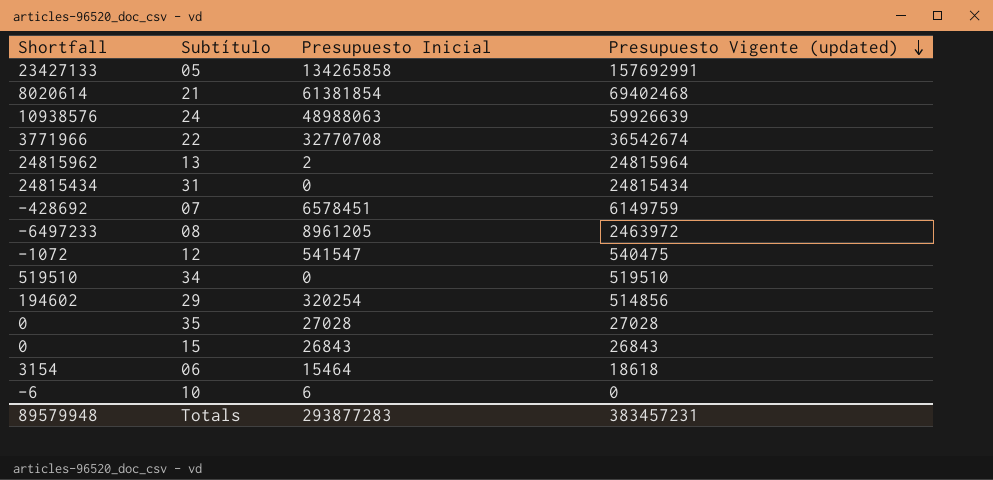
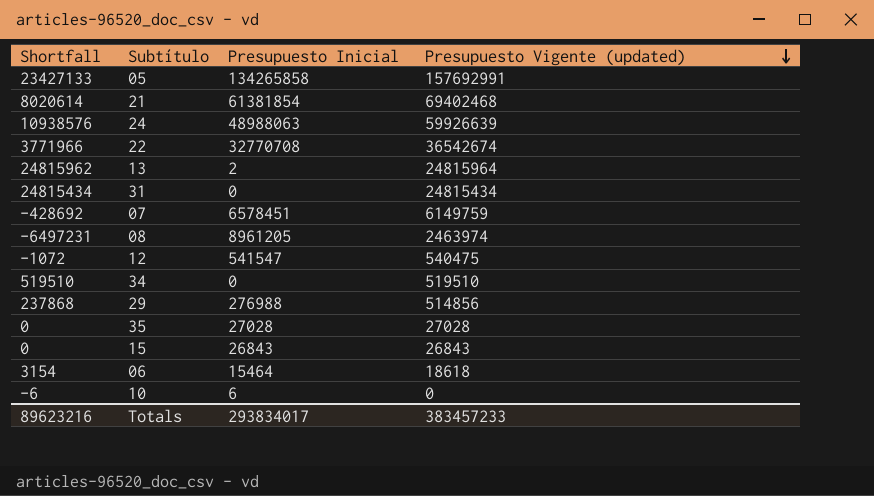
08 | Shortfall: -6497233 -> -6497231
08 | Presupuesto Vigente (updated): 2463972 -> 2463974
29 | Shortfall: 194602 -> 237868
29 | Presupuesto Inicial: 320254 -> 276988
Totals | Shortfall: 89579948 -> 89623216
Totals | Presupuesto Inicial: 293877283 -> 293834017
Totals | Presupuesto Vigente (updated): 383457231 -> 383457233

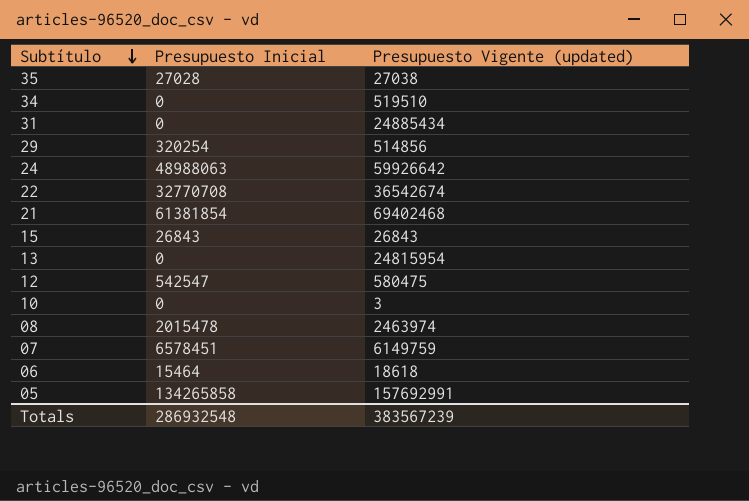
row order: Presupuesto Vigente (updated) descending -> Subtítulo descending
column Shortfall | formula: [Presupuesto Vigente (updated)] - [Presupuesto Inicial] -> none
35 | Presupuesto Vigente (updated): 27028 -> 27038
31 | Presupuesto Vigente (updated): 24815434 -> 24885434
29 | Presupuesto Inicial: 276988 -> 320254
24 | Presupuesto Vigente (updated): 59926639 -> 59926642
13 | Presupuesto Inicial: 2 -> 0
13 | Presupuesto Vigente (updated): 24815964 -> 24815954
12 | Presupuesto Inicial: 541547 -> 542547
12 | Presupuesto Vigente (updated): 540475 -> 580475
10 | Presupuesto Inicial: 6 -> 0
10 | Presupuesto Vigente (updated): 0 -> 3
08 | Presupuesto Inicial: 8961205 -> 2015478
Totals | Presupuesto Inicial: 293834017 -> 286932548
Totals | Presupuesto Vigente (updated): 383457233 -> 383567239

